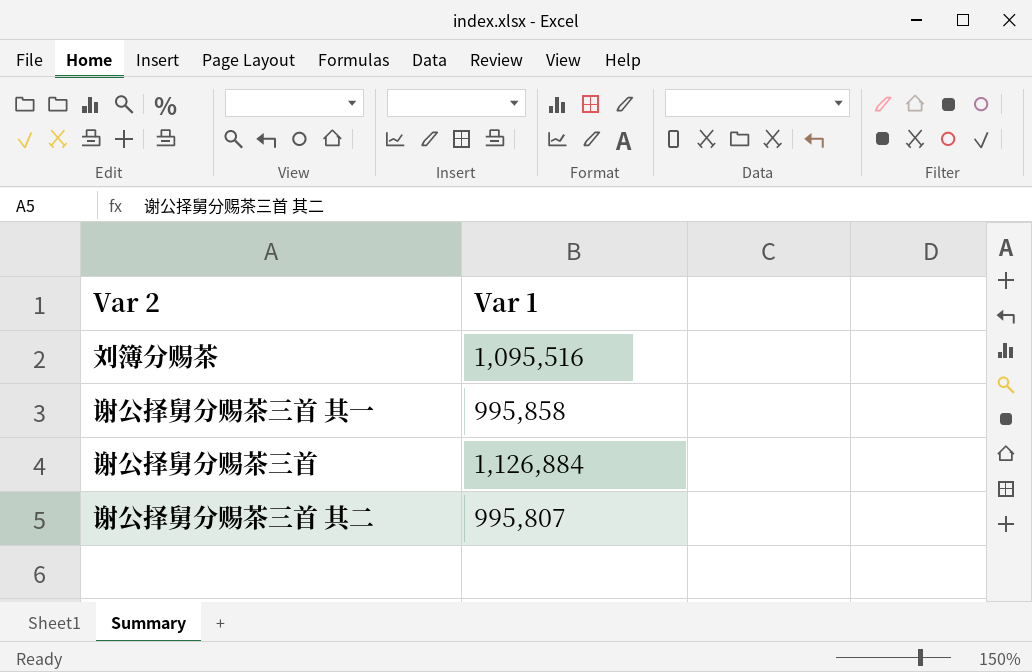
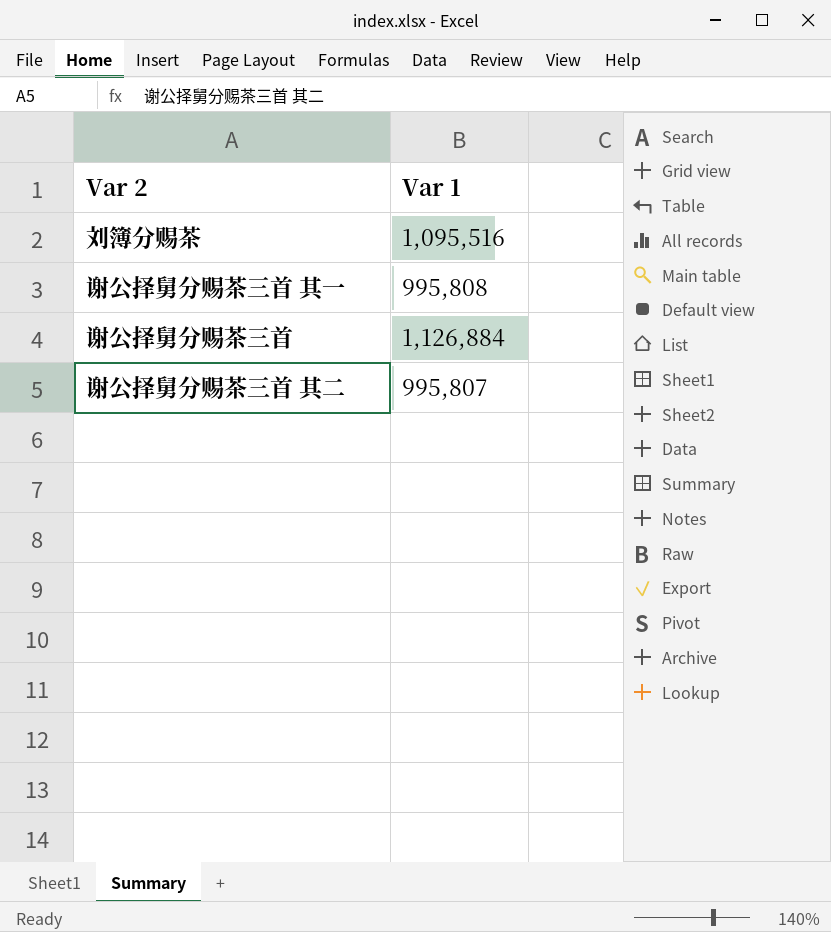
谢公择舅分赐茶三首 其一 | Var 1: 995,858 -> 995,808

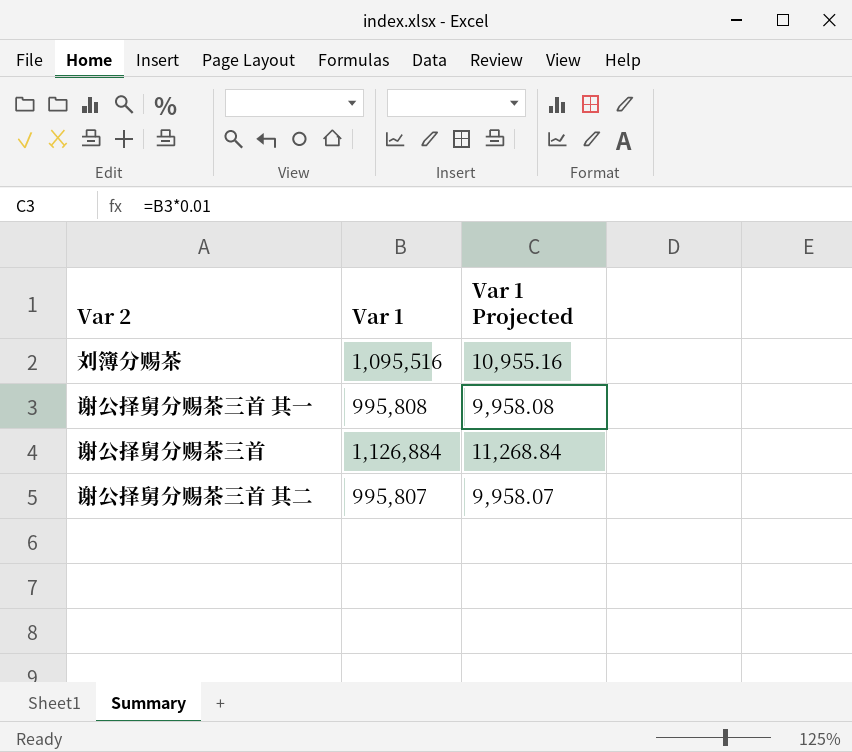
column Var 1 Projected | formula: none -> [Var 1] * 0.01

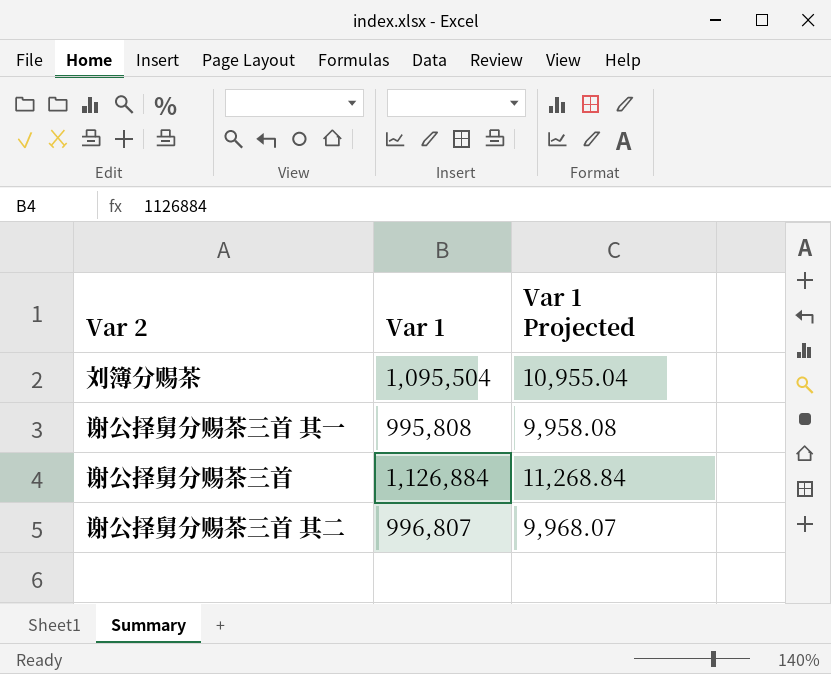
刘簿分赐茶 | Var 1: 1,095,516 -> 1,095,504
刘簿分赐茶 | Var 1 Projected: 10,955.16 -> 10,955.04
谢公择舅分赐茶三首 其二 | Var 1: 995,807 -> 996,807
谢公择舅分赐茶三首 其二 | Var 1 Projected: 9,958.07 -> 9,968.07

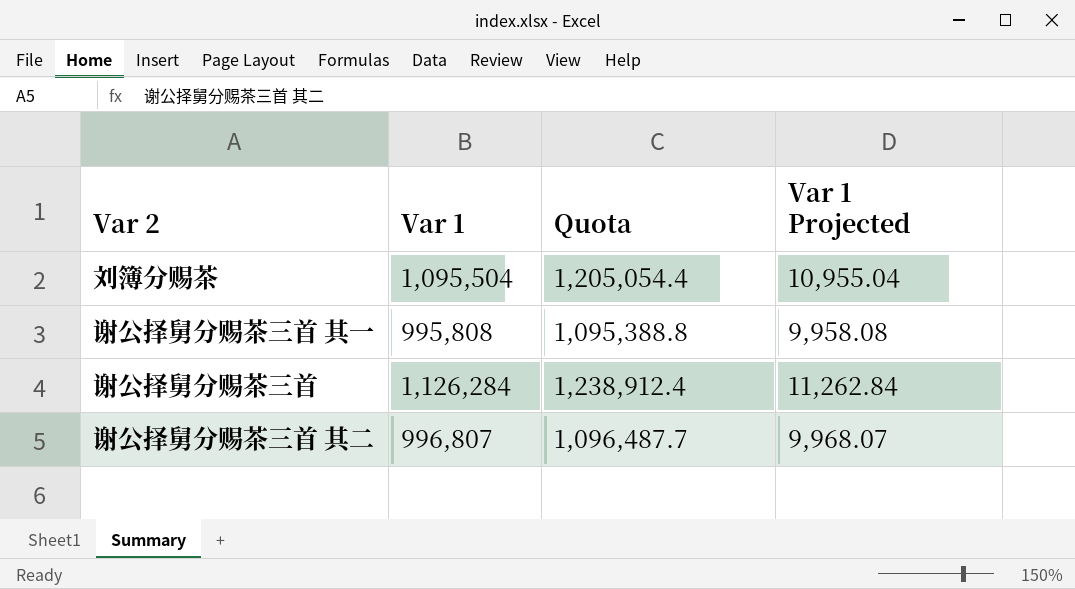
column Quota | formula: none -> [Var 1] * 1.1
谢公择舅分赐茶三首 | Var 1: 1,126,884 -> 1,126,284
谢公择舅分赐茶三首 | Var 1 Projected: 11,268.84 -> 11,262.84

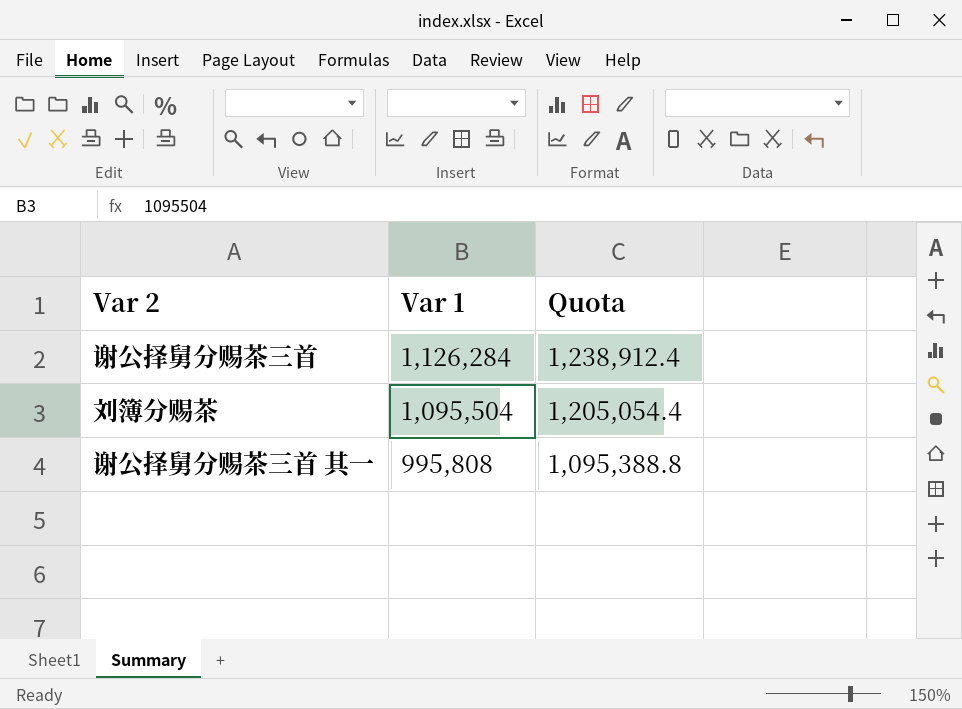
row order: none -> Var 1 descending
column Var 1 Projected | formula: [Var 1] * 0.01 -> none
row 谢公择舅分赐茶三首 其二: 996,807 | 1,096,487.7 | 9,968.07 -> none

